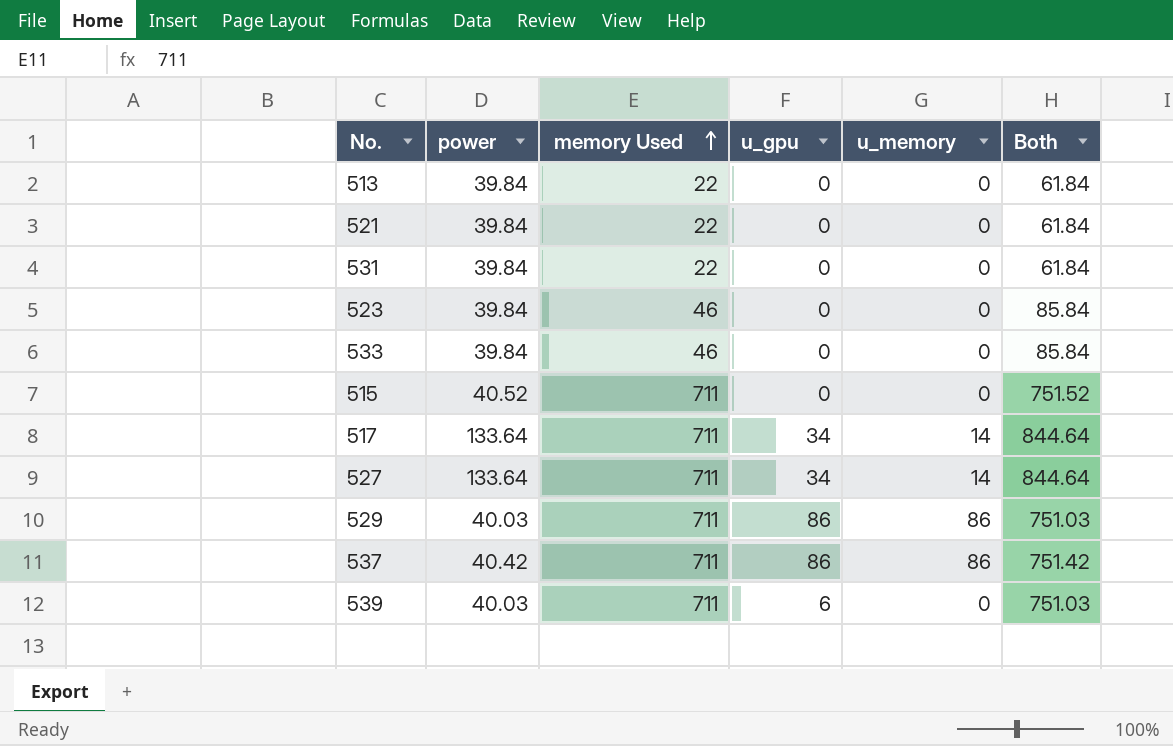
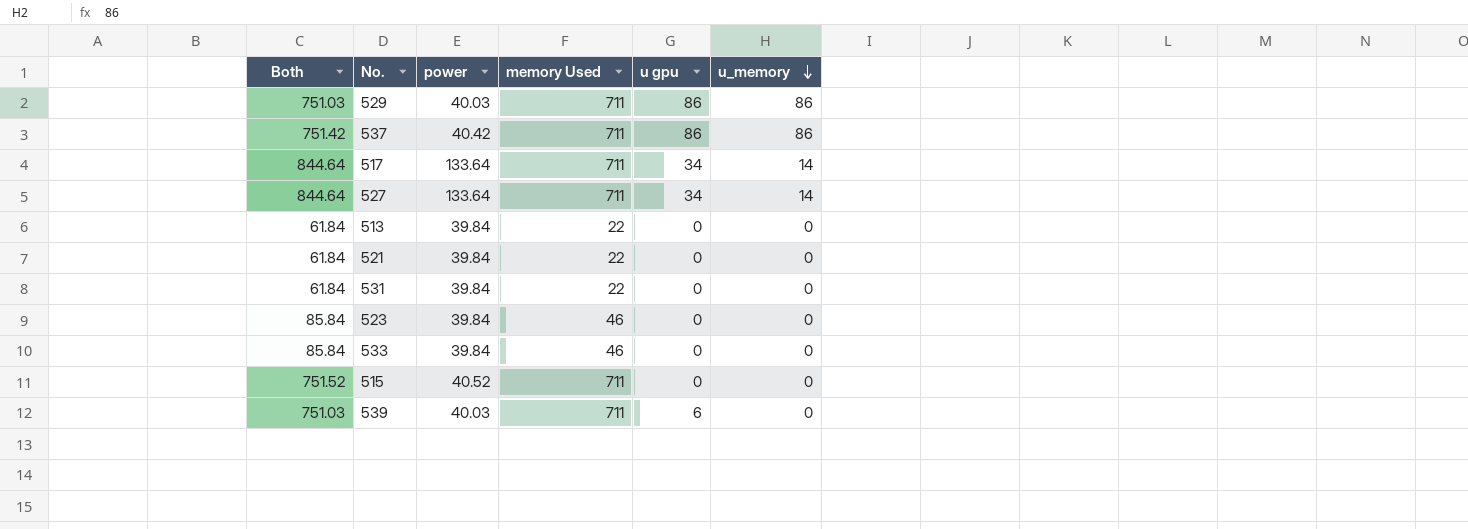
row order: memory Used ascending -> u_memory descending
column Both | position: 6 -> 1
column name: u_gpu -> u gpu

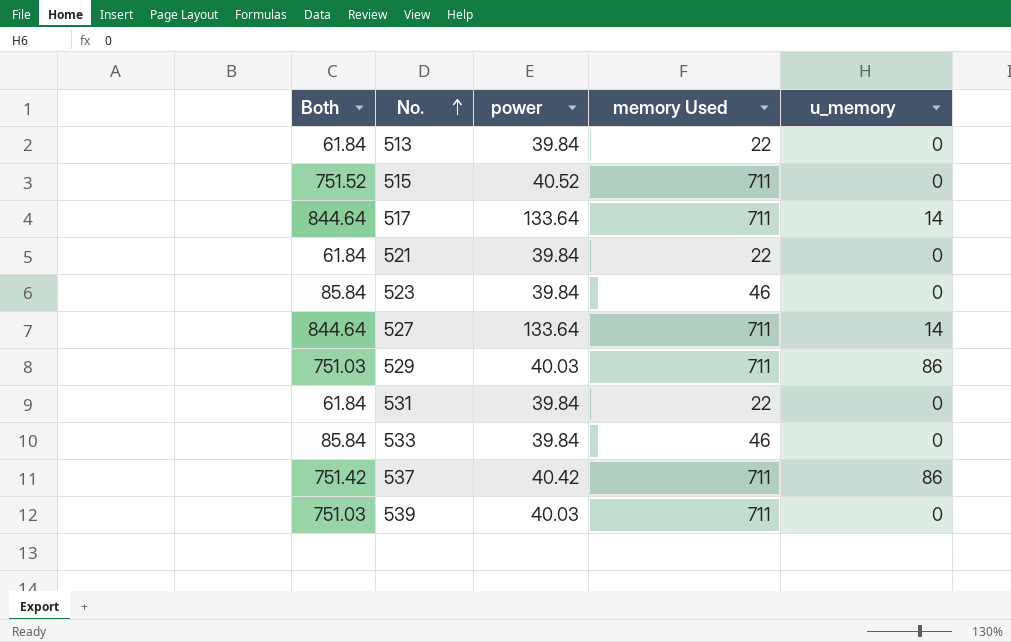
row order: u_memory descending -> No. ascending
column u gpu | position: 5 -> none

